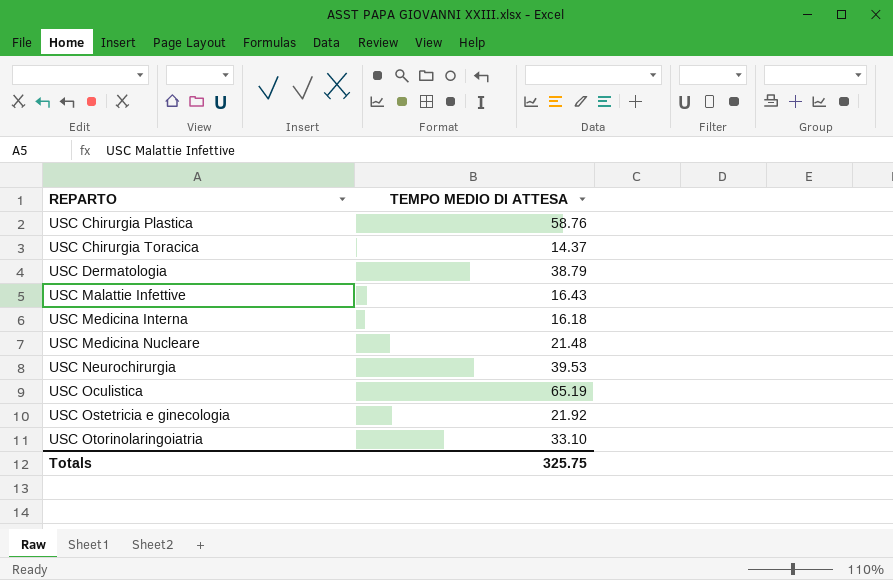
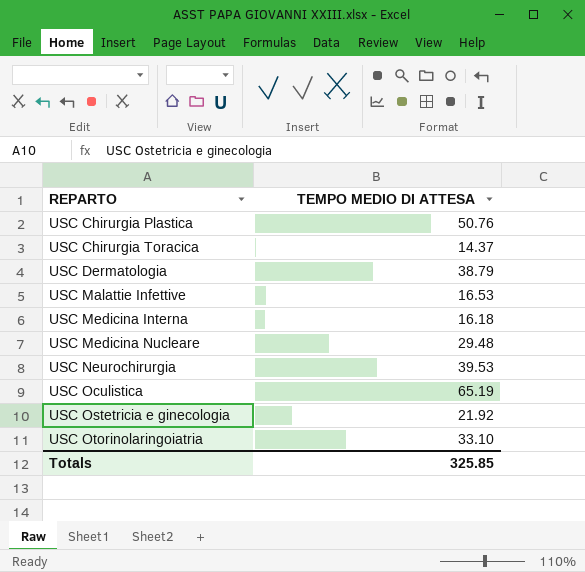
USC Chirurgia Plastica | TEMPO MEDIO DI ATTESA: 58.76 -> 50.76
USC Malattie Infettive | TEMPO MEDIO DI ATTESA: 16.43 -> 16.53
USC Medicina Nucleare | TEMPO MEDIO DI ATTESA: 21.48 -> 29.48
Totals | TEMPO MEDIO DI ATTESA: 325.75 -> 325.85

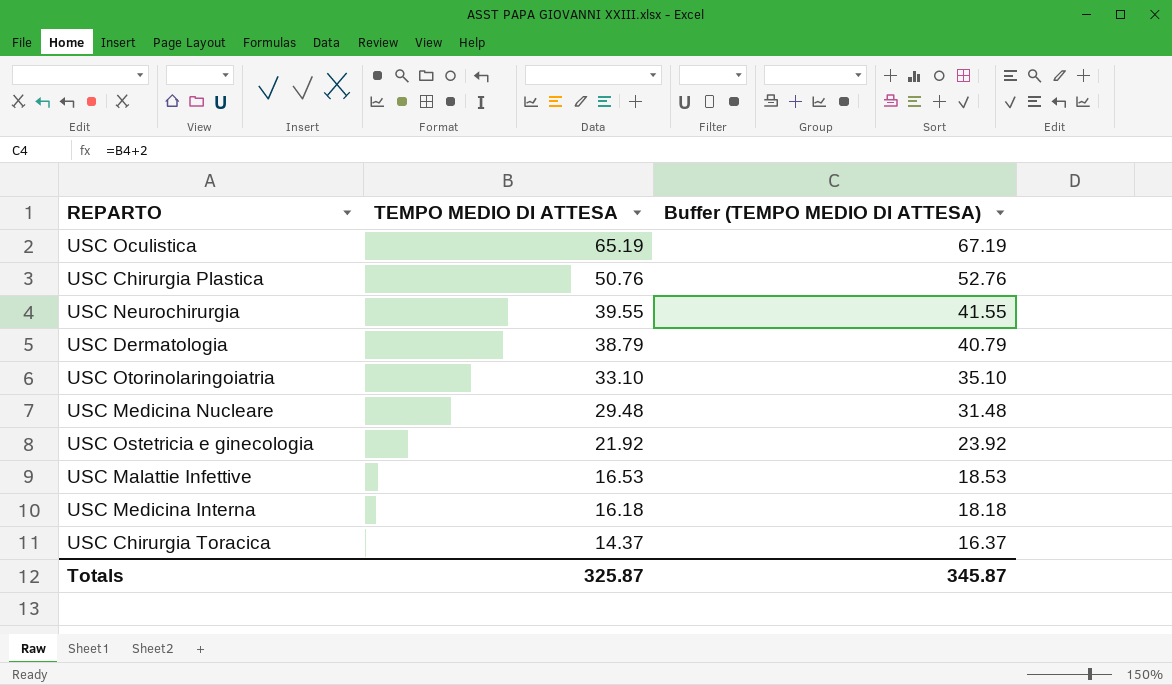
row order: REPARTO ascending -> TEMPO MEDIO DI ATTESA descending
column Buffer (TEMPO MEDIO DI ATTESA) | formula: none -> [TEMPO MEDIO DI ATTESA] + 2
USC Neurochirurgia | TEMPO MEDIO DI ATTESA: 39.53 -> 39.55
Totals | TEMPO MEDIO DI ATTESA: 325.85 -> 325.87

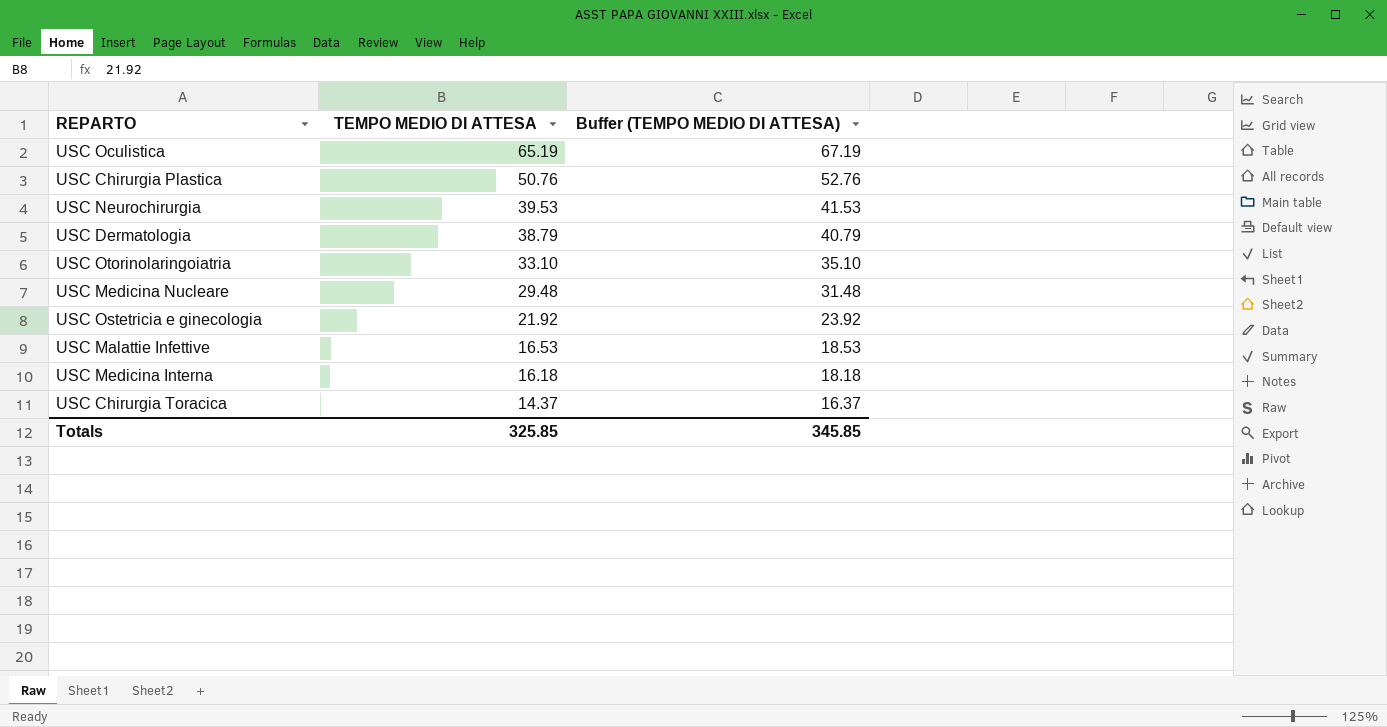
USC Neurochirurgia | TEMPO MEDIO DI ATTESA: 39.55 -> 39.53
USC Neurochirurgia | Buffer (TEMPO MEDIO DI ATTESA): 41.55 -> 41.53
Totals | TEMPO MEDIO DI ATTESA: 325.87 -> 325.85
Totals | Buffer (TEMPO MEDIO DI ATTESA): 345.87 -> 345.85

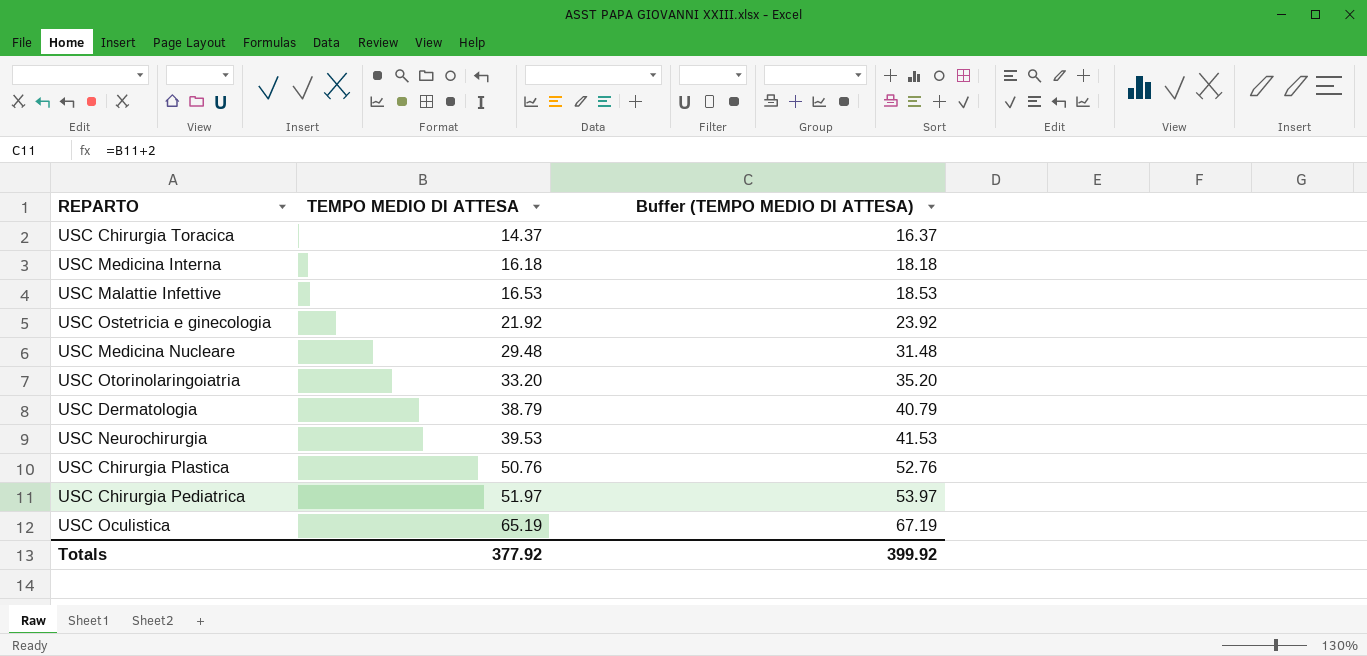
row order: TEMPO MEDIO DI ATTESA descending -> TEMPO MEDIO DI ATTESA ascending
USC Otorinolaringoiatria | TEMPO MEDIO DI ATTESA: 33.10 -> 33.20
USC Otorinolaringoiatria | Buffer (TEMPO MEDIO DI ATTESA): 35.10 -> 35.20
row USC Chirurgia Pediatrica: none -> 51.97 | 53.97
Totals | TEMPO MEDIO DI ATTESA: 325.85 -> 377.92
Totals | Buffer (TEMPO MEDIO DI ATTESA): 345.85 -> 399.92

